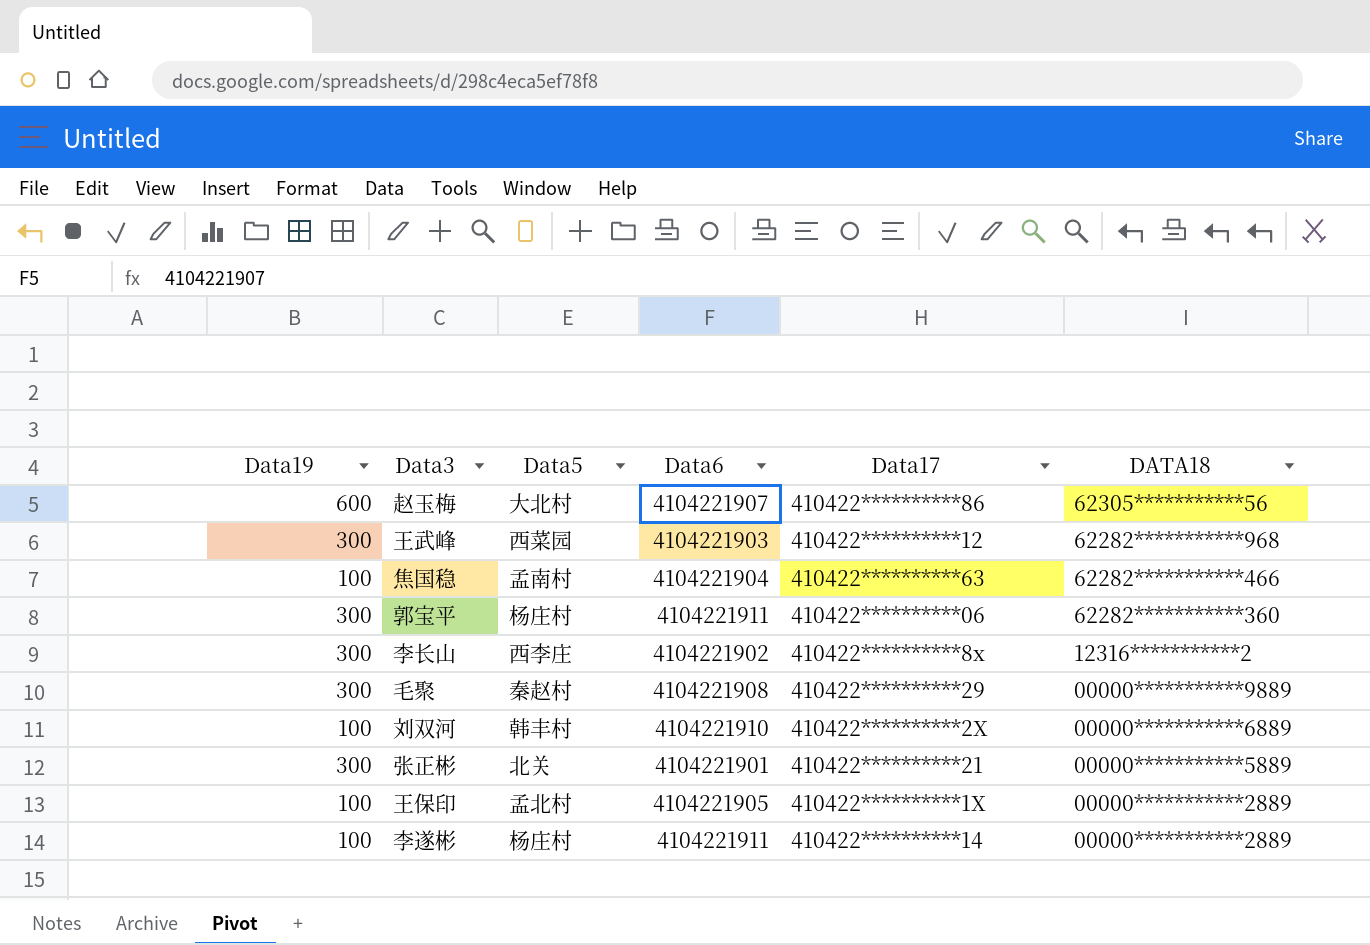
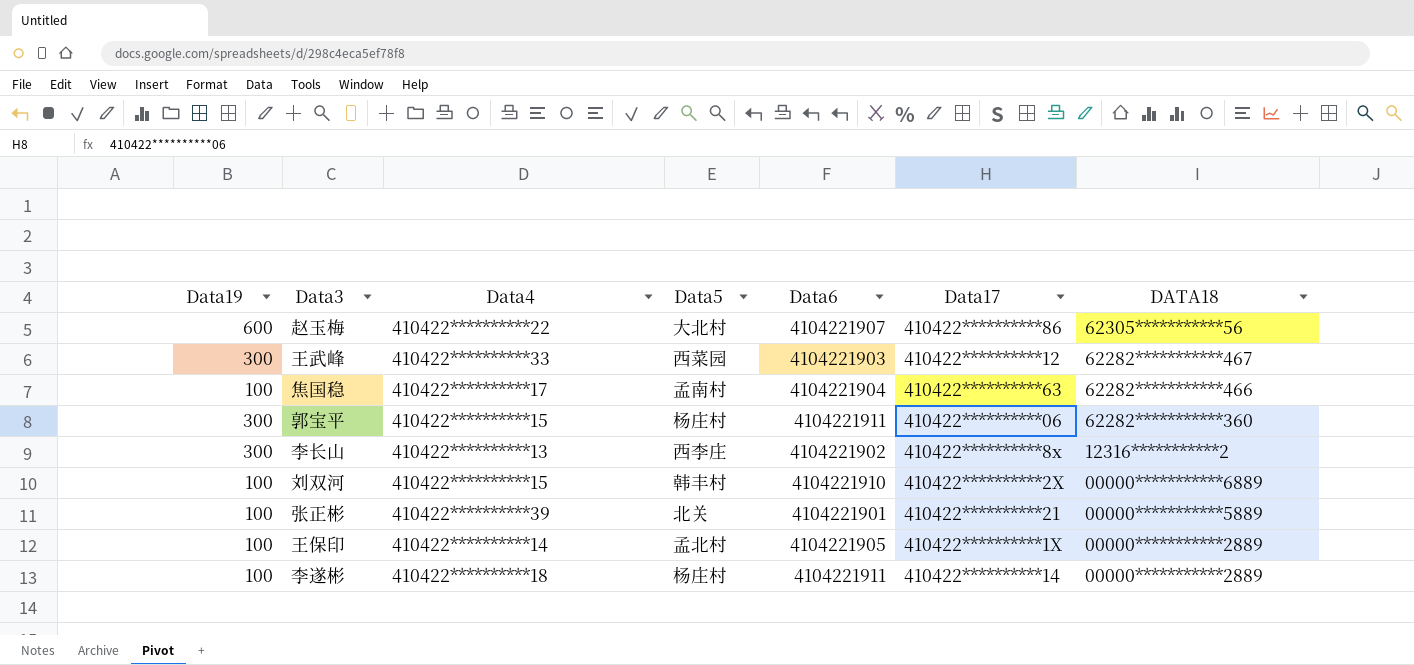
column Data4 | position: none -> 3
row 毛聚: 300 | 秦赵村 | 4104221908 | 410422**********29 | 00000***********9889 -> none
王武峰 | DATA18: 62282***********968 -> 62282***********467
张正彬 | Data19: 300 -> 100

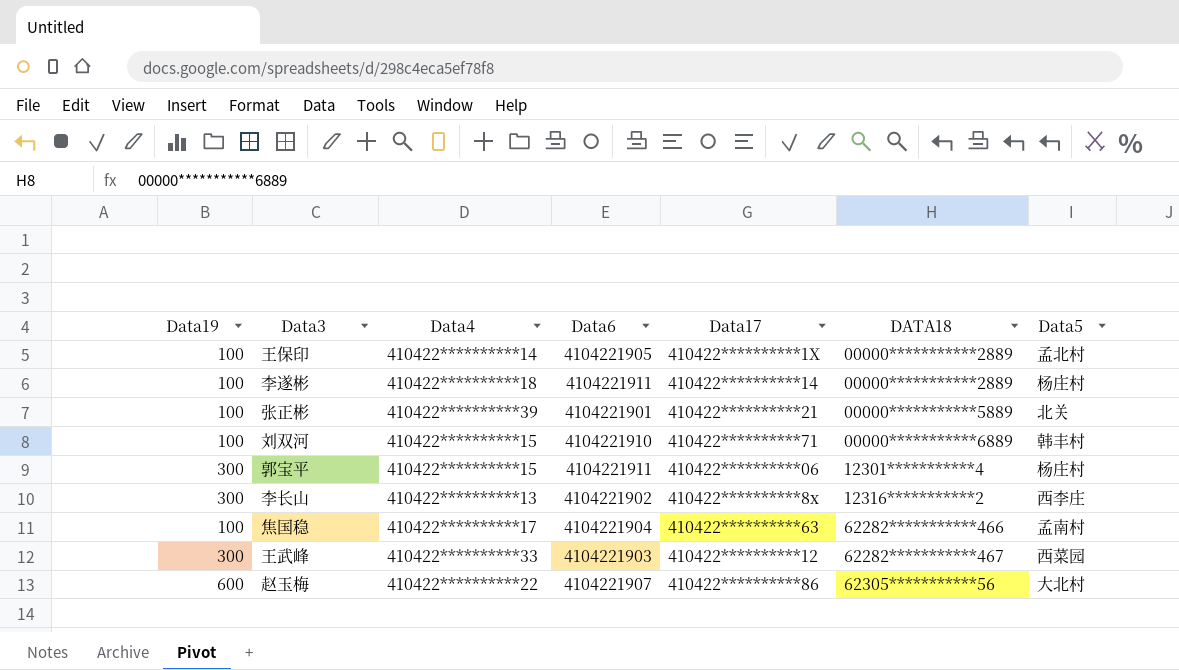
row order: DATA18 descending -> DATA18 ascending
column Data5 | position: 4 -> 7
刘双河 | Data17: 410422**********2X -> 410422**********71
郭宝平 | DATA18: 62282***********360 -> 12301***********4

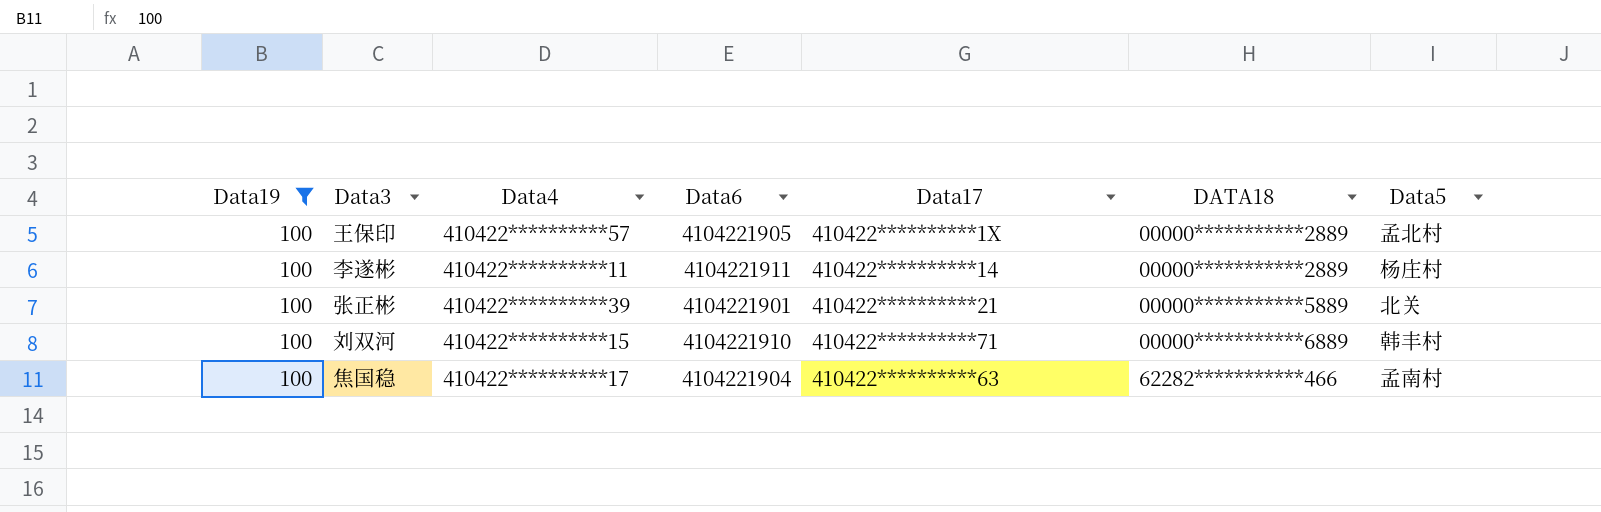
filter: none -> Data19 = 100
王保印 | Data4: 410422**********14 -> 410422**********57
李遂彬 | Data4: 410422**********18 -> 410422**********11

